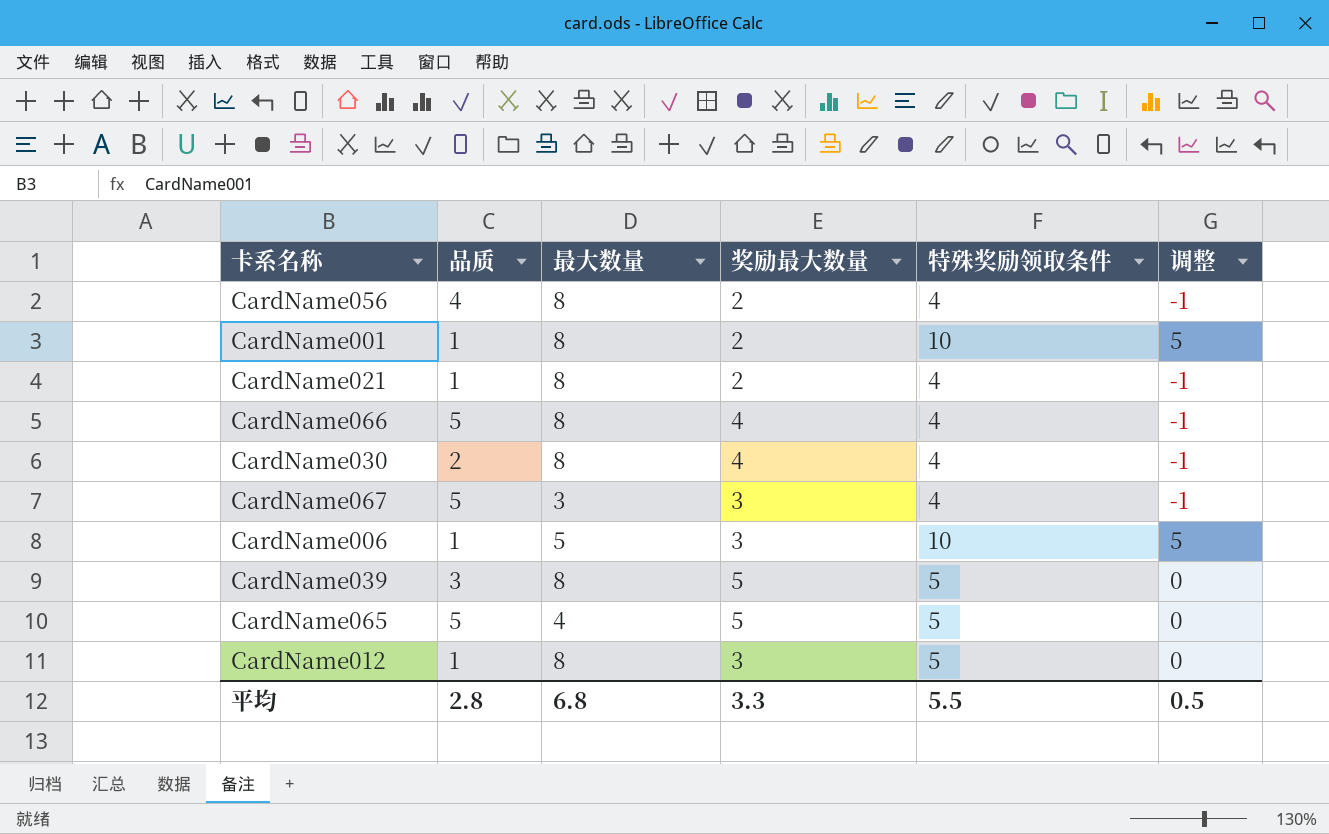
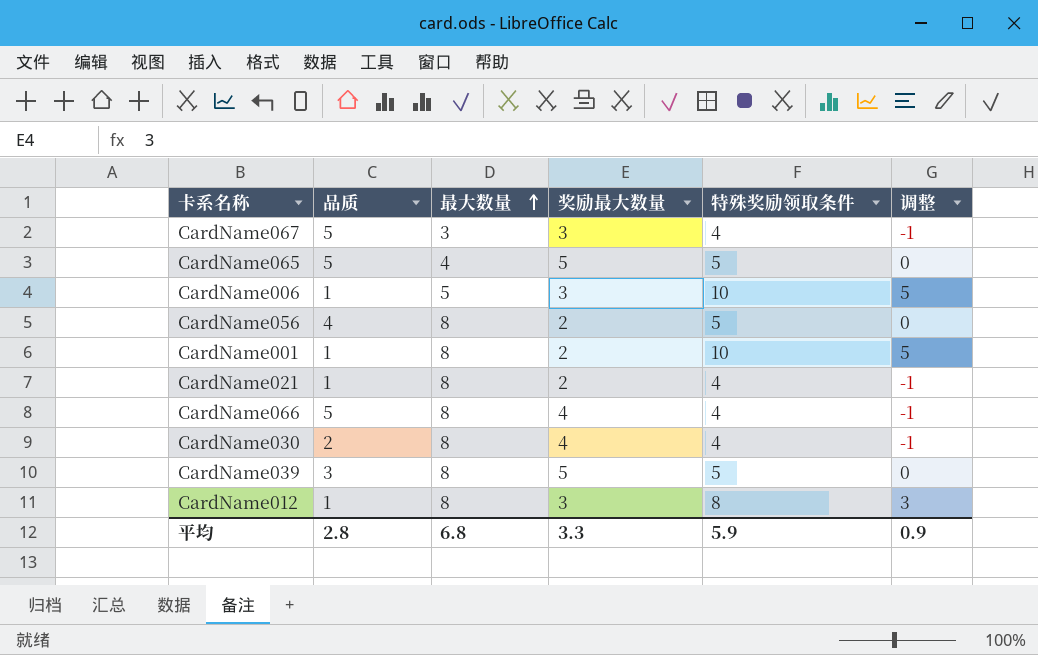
row order: none -> 最大数量 ascending
CardName056 | 特殊奖励领取条件: 4 -> 5
CardName056 | 调整: -1 -> 0
CardName012 | 特殊奖励领取条件: 5 -> 8
CardName012 | 调整: 0 -> 3
平均 | 特殊奖励领取条件: 5.5 -> 5.9
平均 | 调整: 0.5 -> 0.9

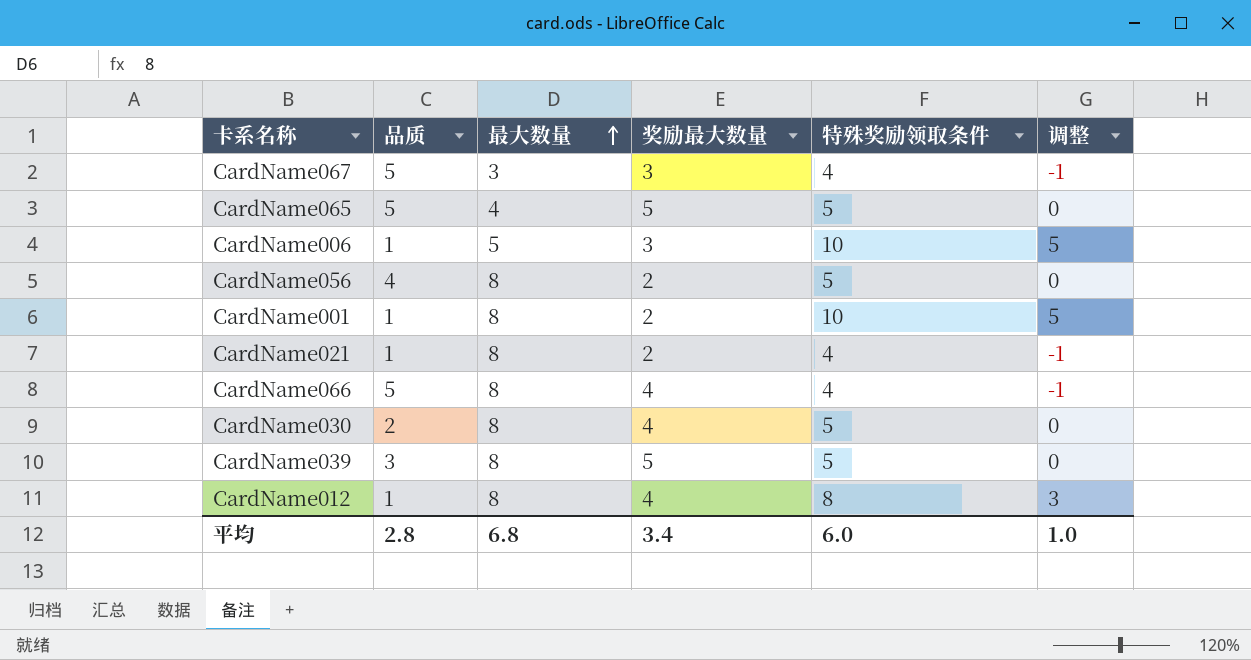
CardName030 | 特殊奖励领取条件: 4 -> 5
CardName030 | 调整: -1 -> 0
CardName012 | 奖励最大数量: 3 -> 4
平均 | 奖励最大数量: 3.3 -> 3.4
平均 | 特殊奖励领取条件: 5.9 -> 6.0
平均 | 调整: 0.9 -> 1.0

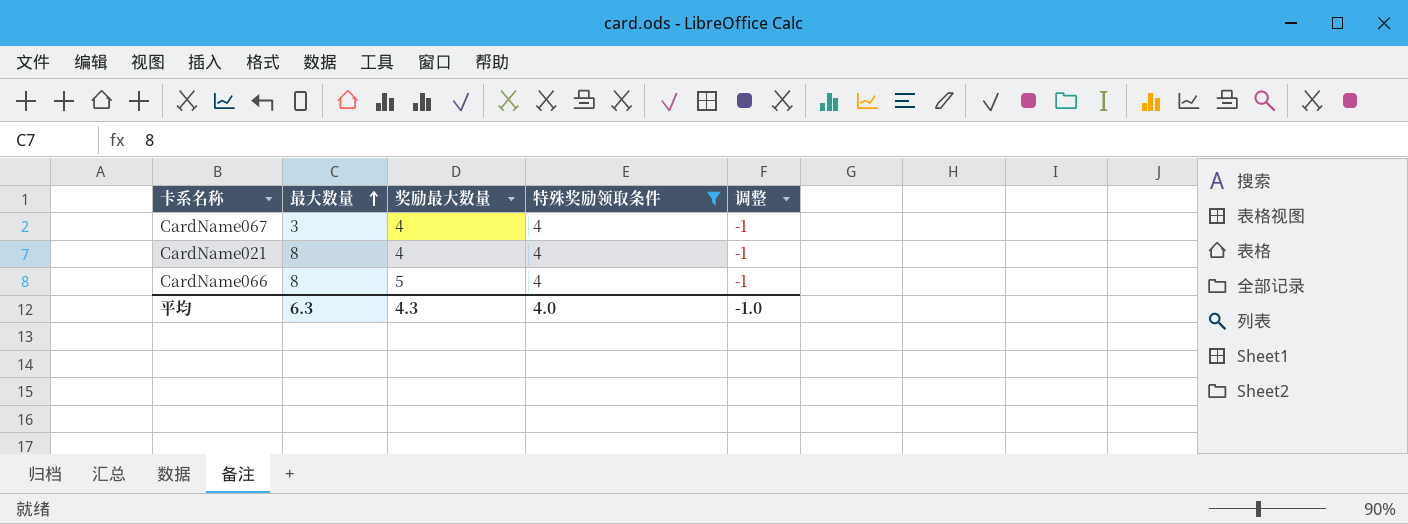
filter: none -> 特殊奖励领取条件 = 4
column 品质 | position: 2 -> none
CardName067 | 奖励最大数量: 3 -> 4
CardName021 | 奖励最大数量: 2 -> 4
CardName066 | 奖励最大数量: 4 -> 5
平均 | 最大数量: 6.8 -> 6.3
平均 | 奖励最大数量: 3.4 -> 4.3
平均 | 特殊奖励领取条件: 6.0 -> 4.0
平均 | 调整: 1.0 -> -1.0

